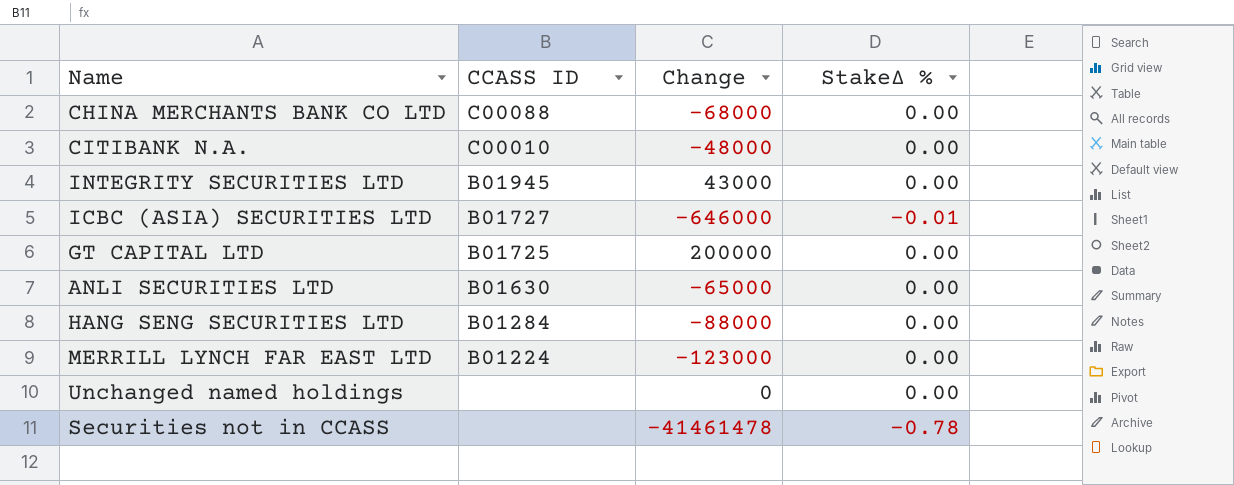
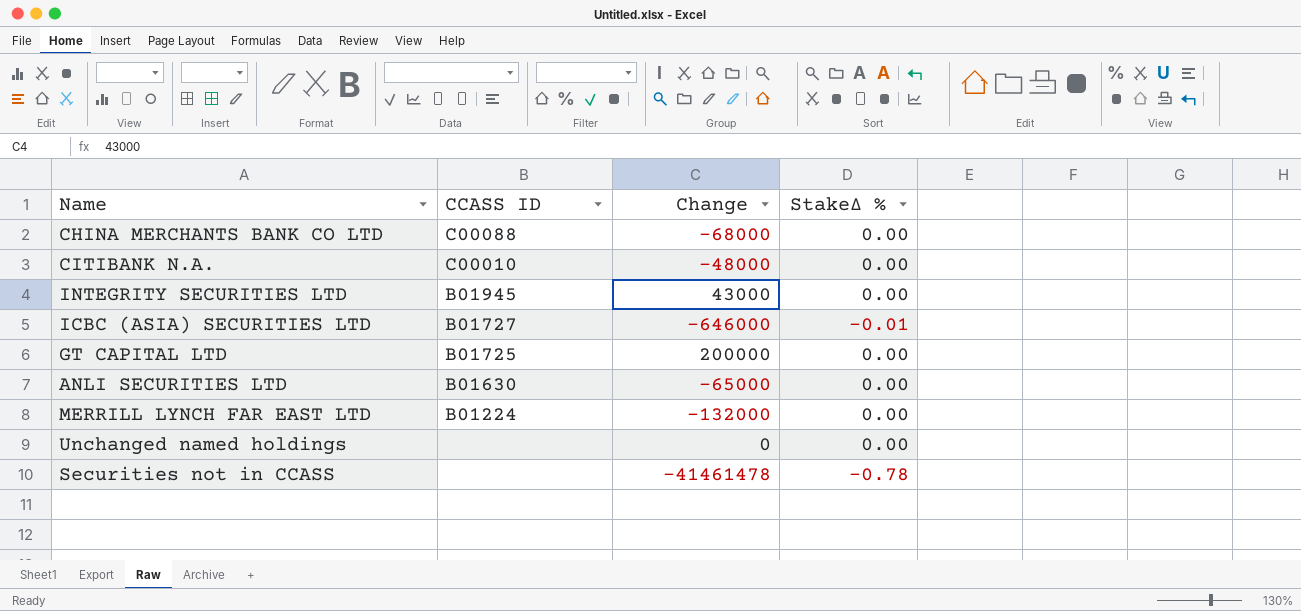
row HANG SENG SECURITIES LTD: B01284 | -88000 | 0.00 -> none
MERRILL LYNCH FAR EAST LTD | Change: -123000 -> -132000

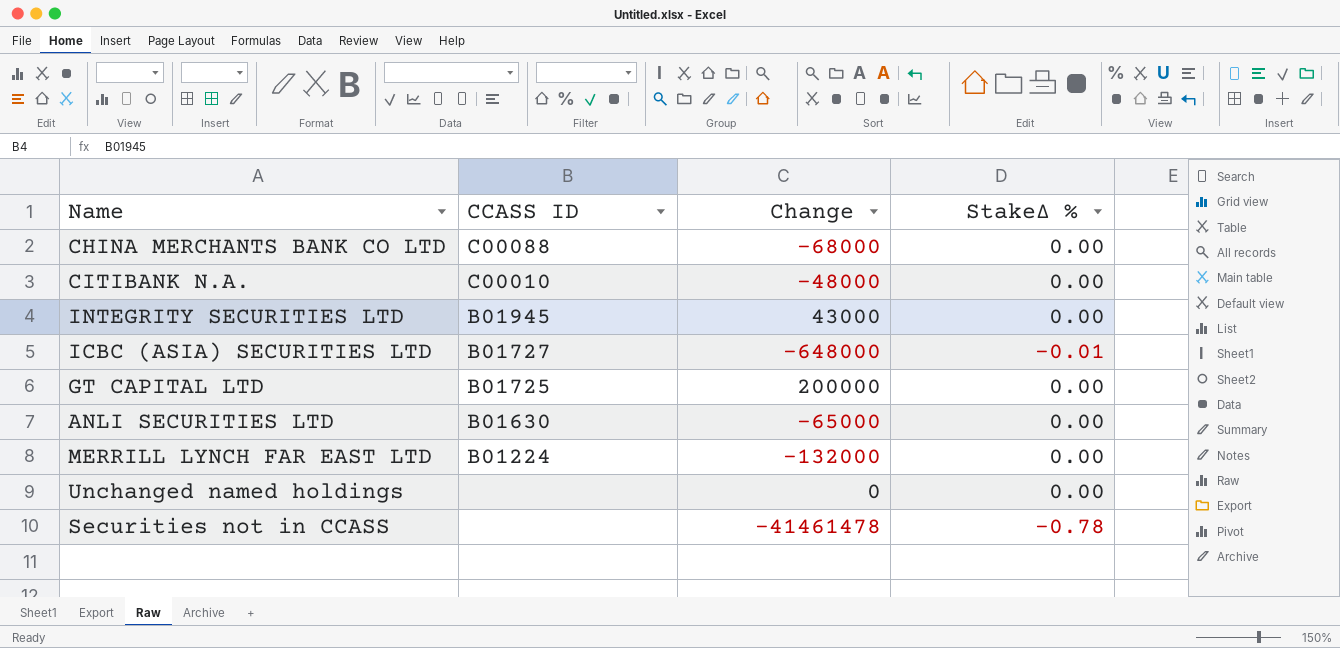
ICBC (ASIA) SECURITIES LTD | Change: -646000 -> -648000

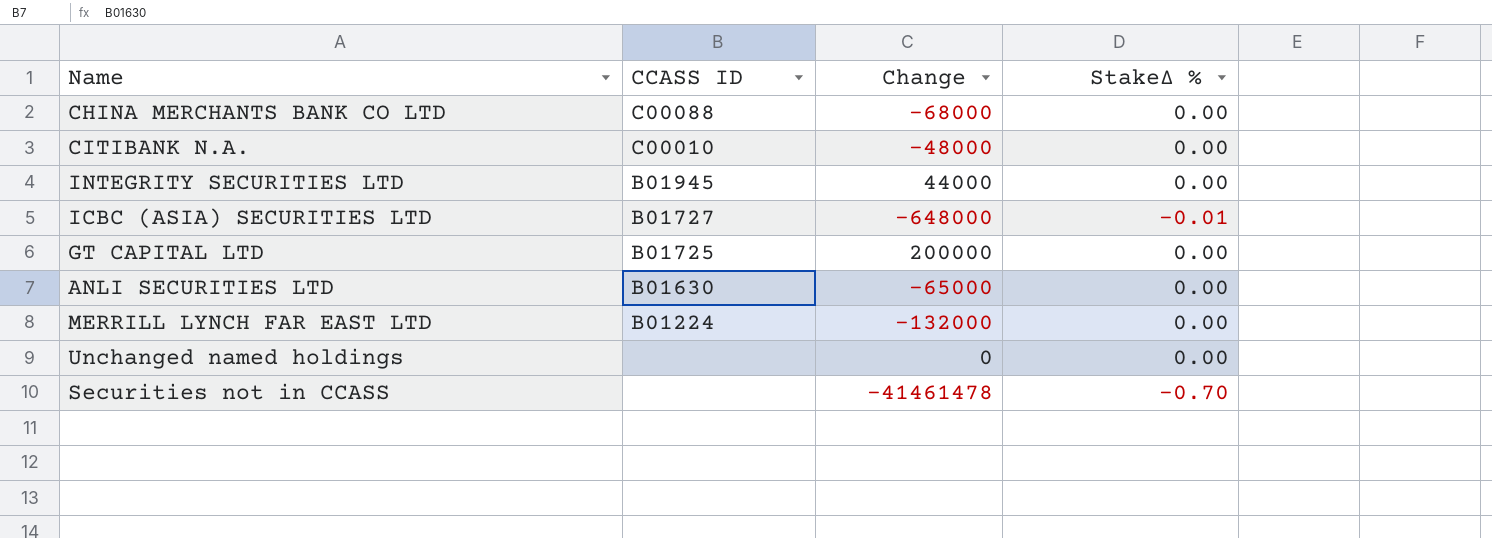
INTEGRITY SECURITIES LTD | Change: 43000 -> 44000
Securities not in CCASS | StakeΔ %: -0.78 -> -0.70

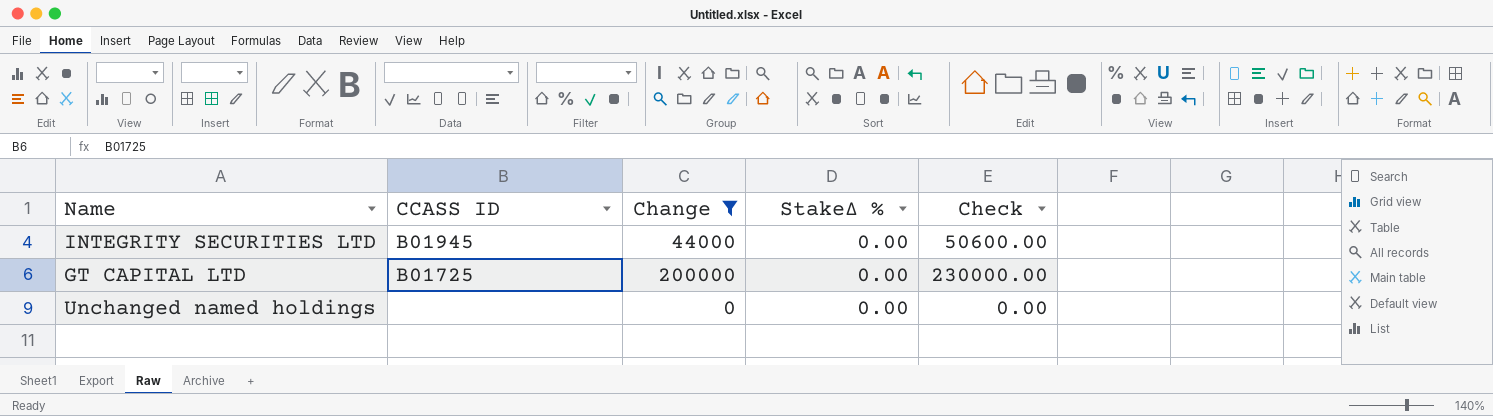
filter: none -> Change >= 0
column Check | formula: none -> [Change] * 1.15

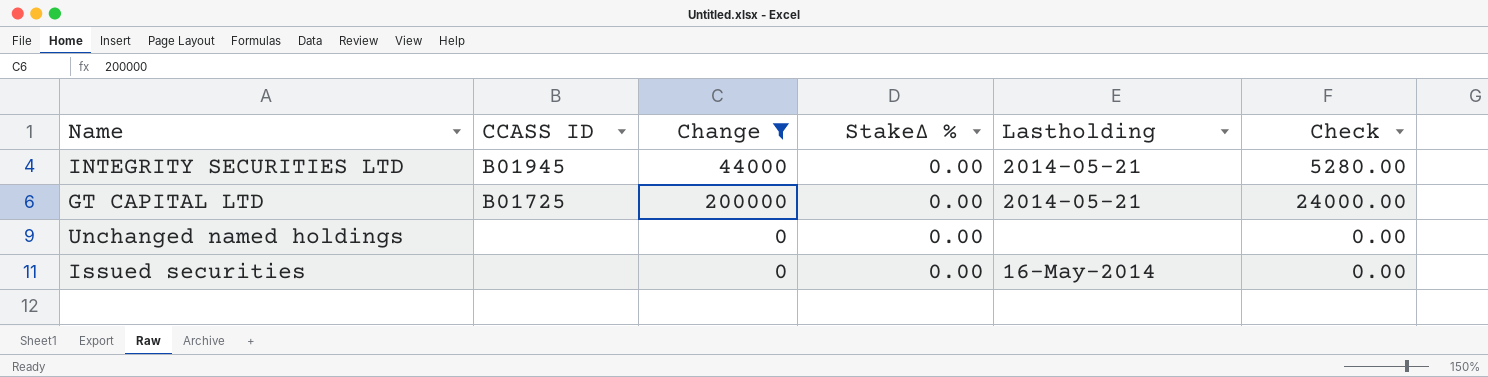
column Lastholding | position: none -> 5
column Check | formula: [Change] * 1.15 -> [Change] * 0.12
row Issued securities: none -> none | 0 | 0.00 | 16-May-2014 | 0.00

